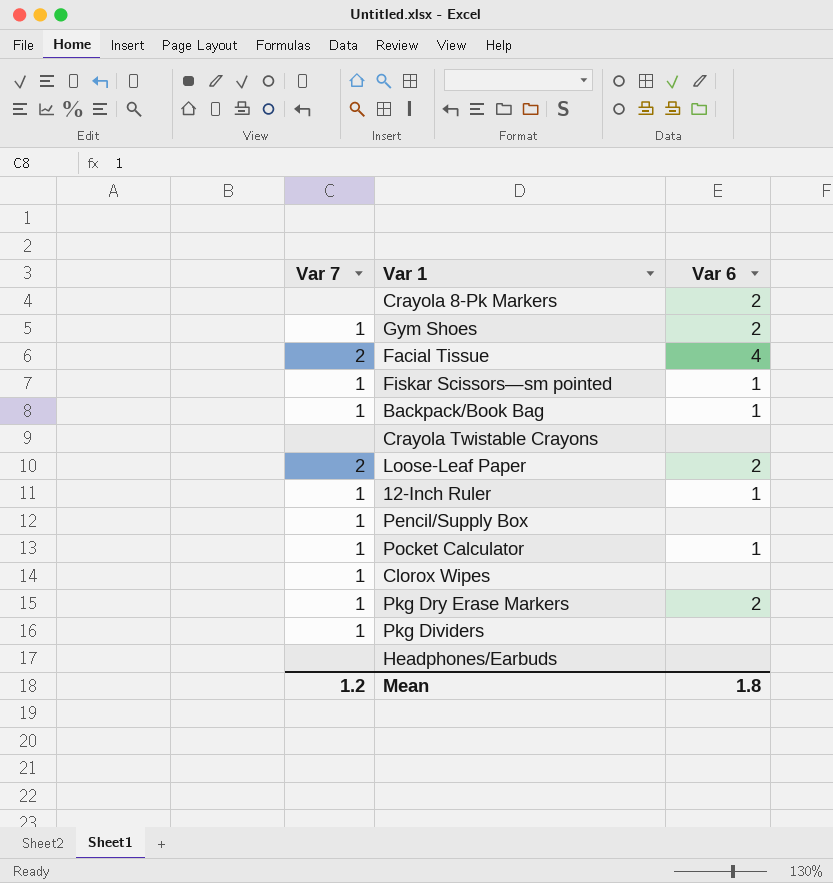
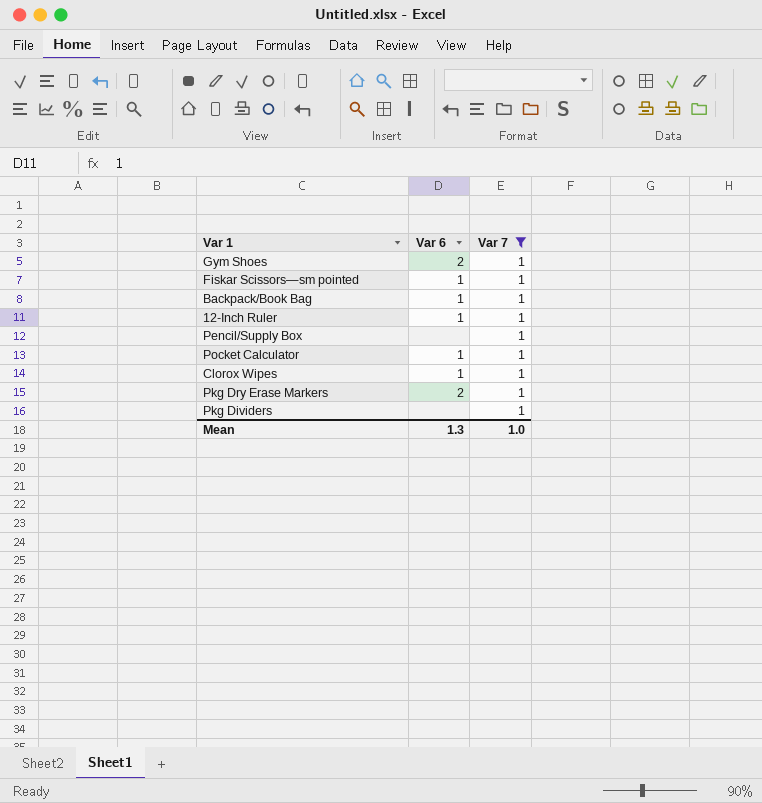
filter: none -> Var 7 = 1
column Var 7 | position: 1 -> 3
Clorox Wipes | Var 6: none -> 1
Mean | Var 6: 1.8 -> 1.3
Mean | Var 7: 1.2 -> 1.0

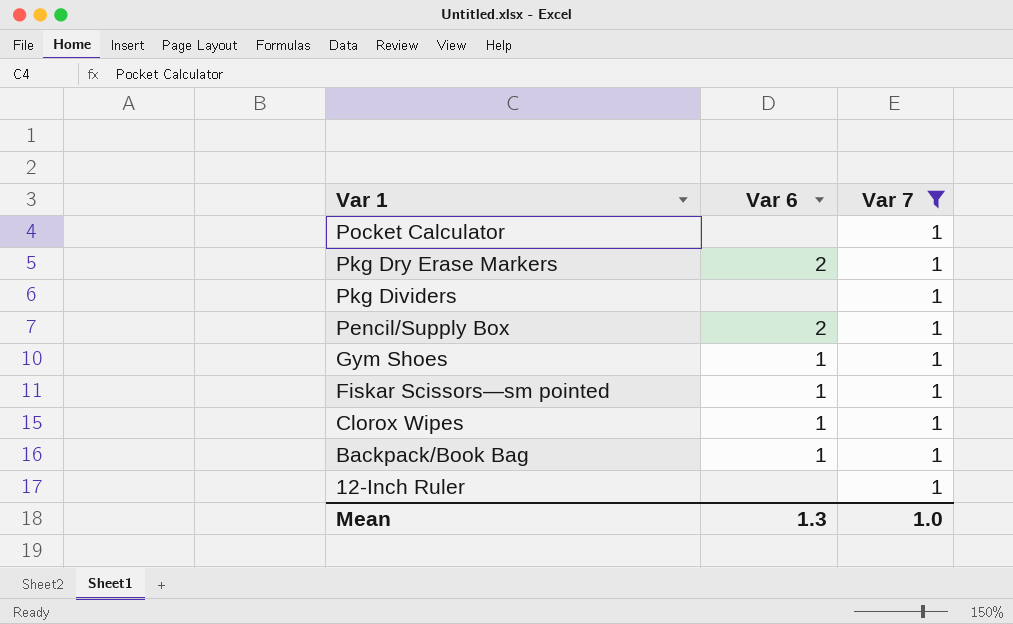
row order: none -> Var 1 descending
Pocket Calculator | Var 6: 1 -> none
Pencil/Supply Box | Var 6: none -> 2
Gym Shoes | Var 6: 2 -> 1
12-Inch Ruler | Var 6: 1 -> none

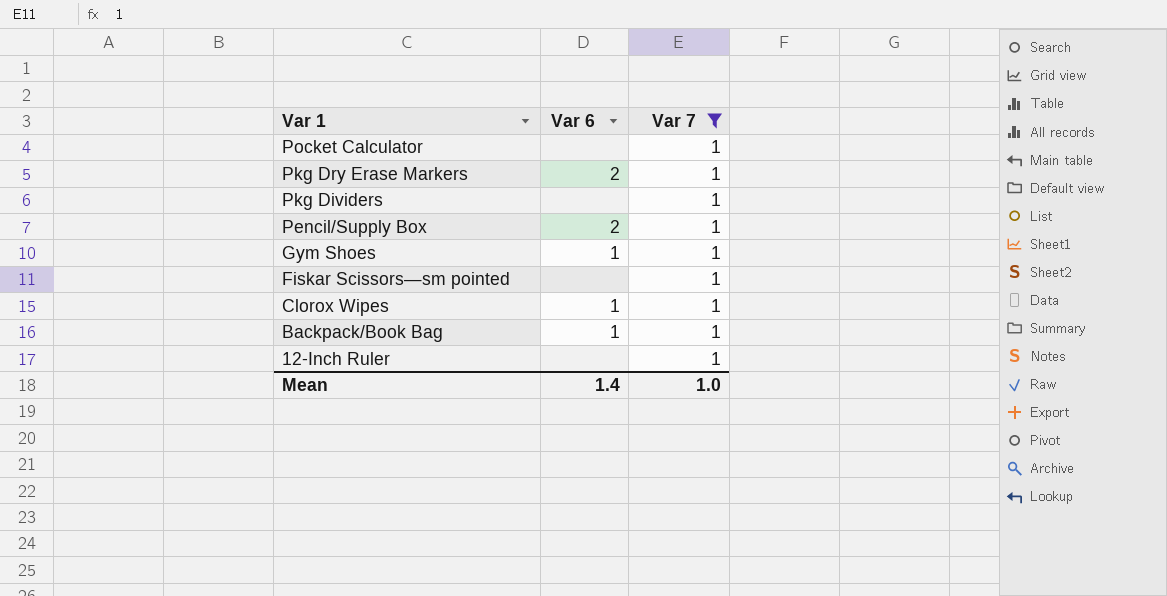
Fiskar Scissors—sm pointed | Var 6: 1 -> none
Mean | Var 6: 1.3 -> 1.4

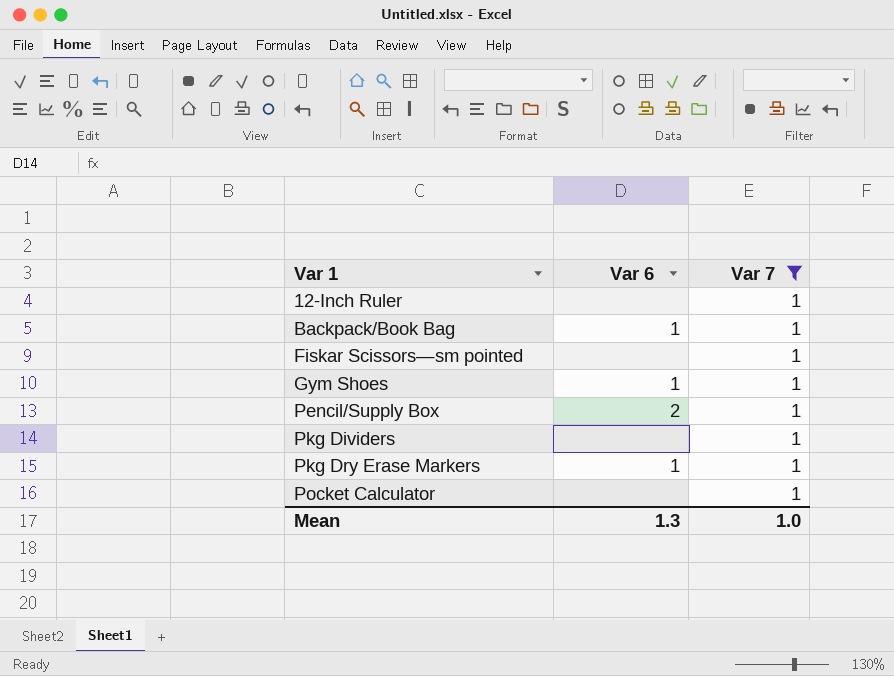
row order: Var 1 descending -> Var 1 ascending
row Clorox Wipes: 1 | 1 -> none
Pkg Dry Erase Markers | Var 6: 2 -> 1
Mean | Var 6: 1.4 -> 1.3

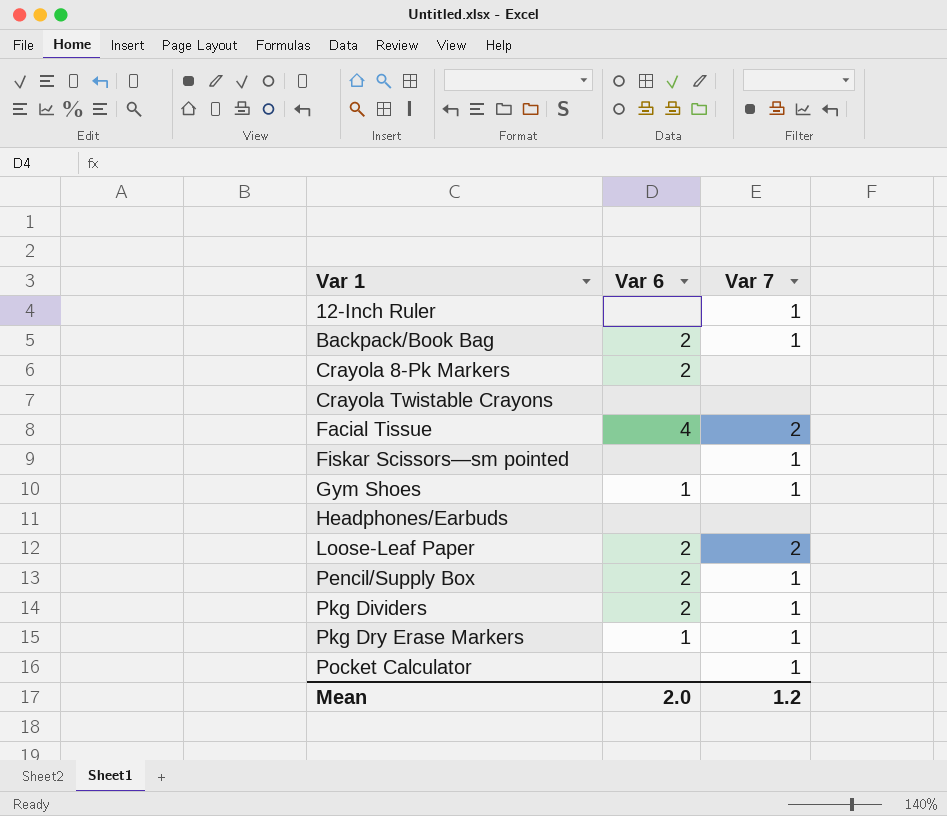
filter: Var 7 = 1 -> none
Backpack/Book Bag | Var 6: 1 -> 2
Pkg Dividers | Var 6: none -> 2
Mean | Var 6: 1.3 -> 2.0
Mean | Var 7: 1.0 -> 1.2

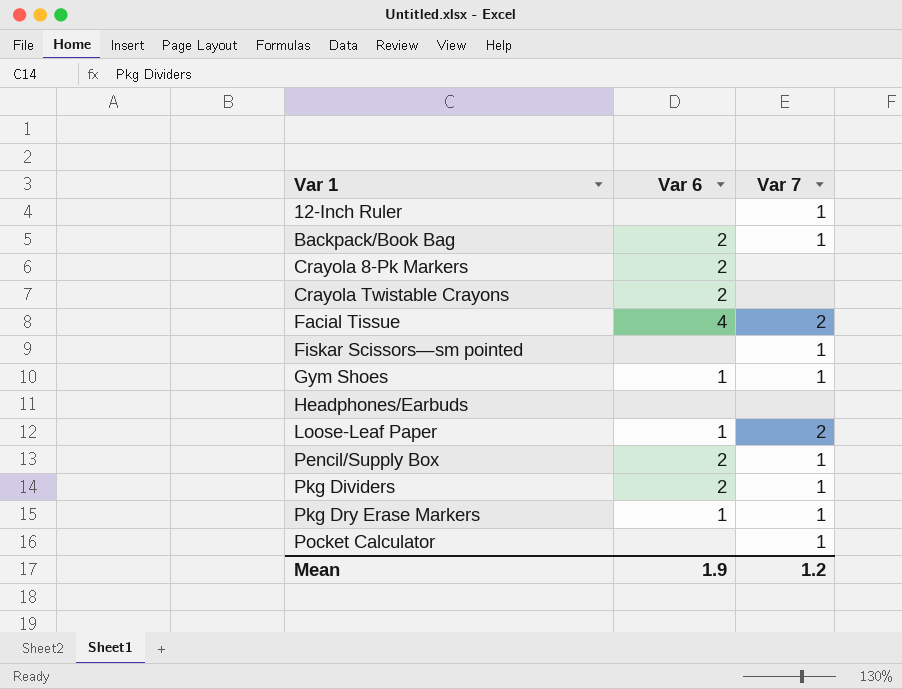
Crayola Twistable Crayons | Var 6: none -> 2
Loose-Leaf Paper | Var 6: 2 -> 1
Mean | Var 6: 2.0 -> 1.9

